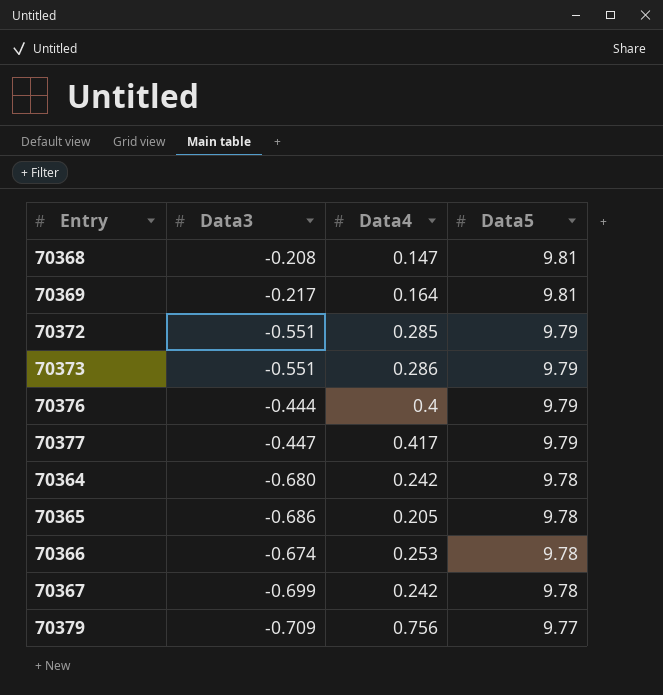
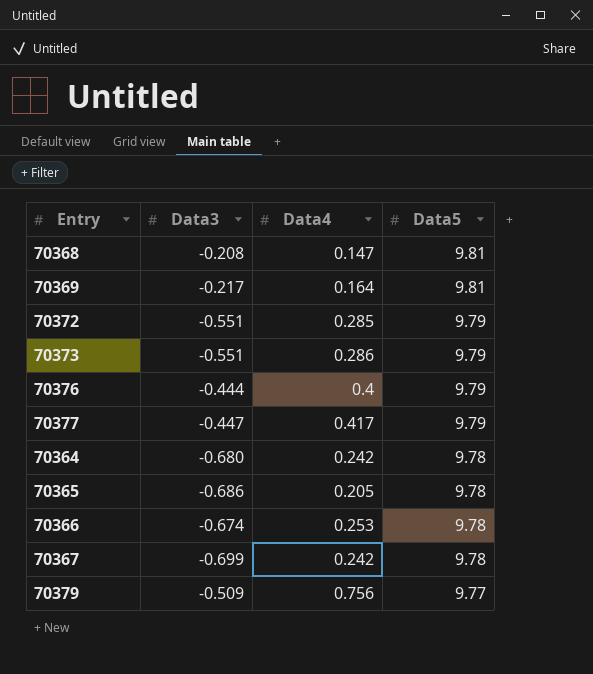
70379 | Data3: -0.709 -> -0.509

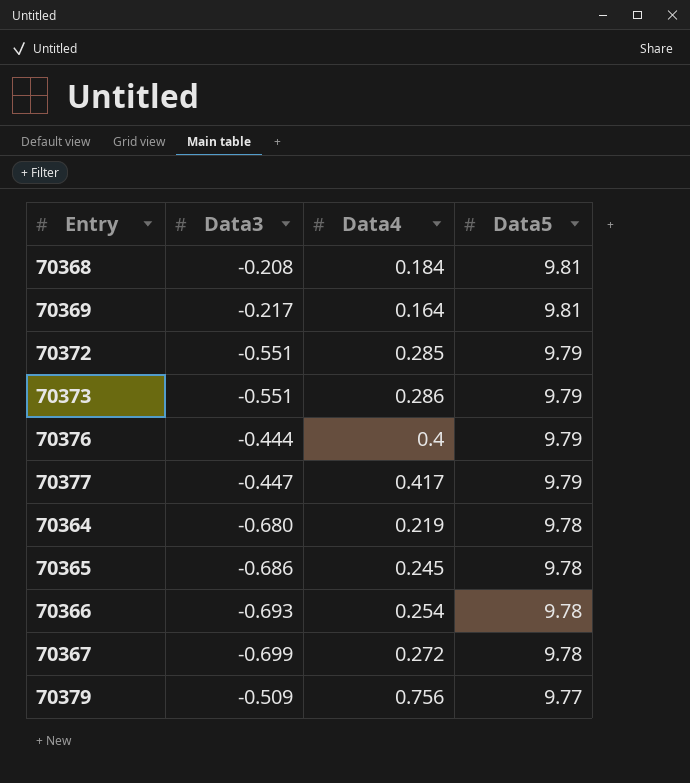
70368 | Data4: 0.147 -> 0.184
70364 | Data4: 0.242 -> 0.219
70365 | Data4: 0.205 -> 0.245
70366 | Data3: -0.674 -> -0.693
70366 | Data4: 0.253 -> 0.254
70367 | Data4: 0.242 -> 0.272

